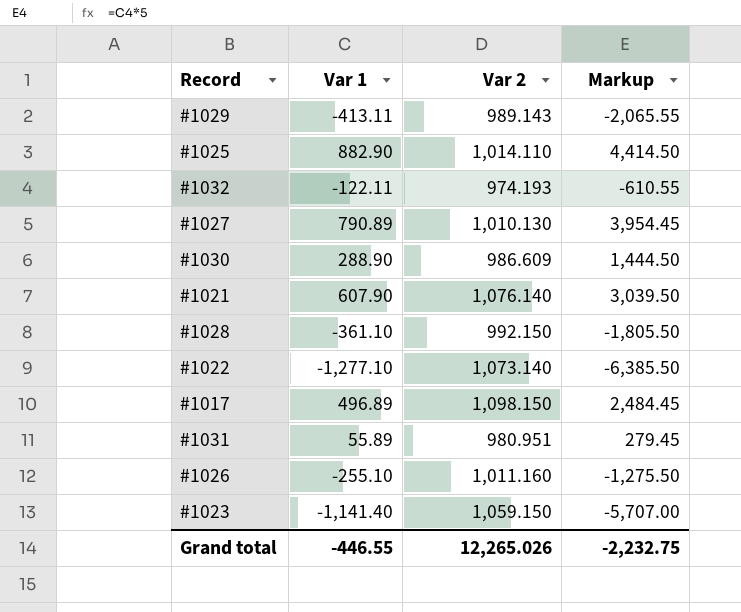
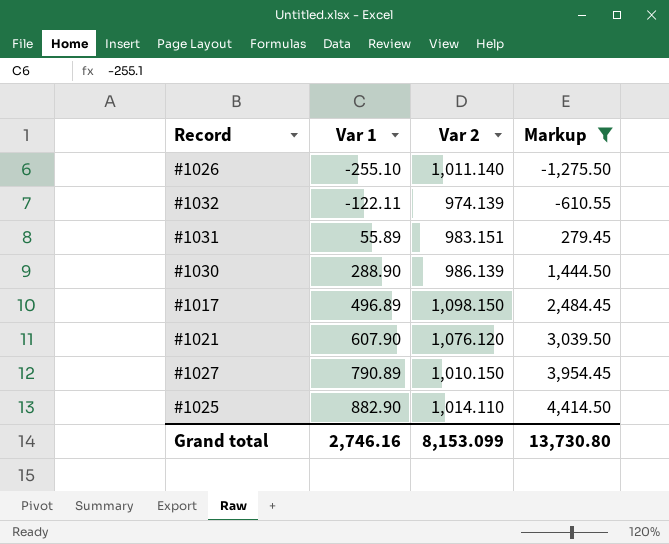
filter: none -> Markup >= -1,275.50
row order: none -> Var 1 ascending
#1026 | Var 2: 1,011.160 -> 1,011.140
#1032 | Var 2: 974.193 -> 974.139
#1031 | Var 2: 980.951 -> 983.151
#1030 | Var 2: 986.609 -> 986.139
#1021 | Var 2: 1,076.140 -> 1,076.120
#1027 | Var 2: 1,010.130 -> 1,010.150
Grand total | Var 1: -446.55 -> 2,746.16
Grand total | Var 2: 12,265.026 -> 8,153.099
Grand total | Markup: -2,232.75 -> 13,730.80

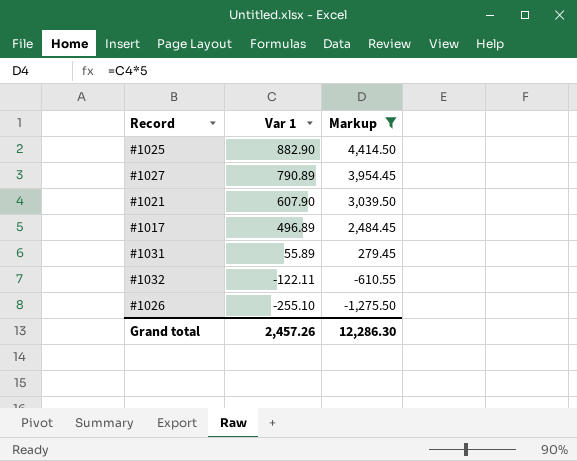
row order: Var 1 ascending -> Var 1 descending
column Var 2 | position: 3 -> none
row #1030: 288.90 | 986.139 | 1,444.50 -> none
Grand total | Var 1: 2,746.16 -> 2,457.26
Grand total | Markup: 13,730.80 -> 12,286.30

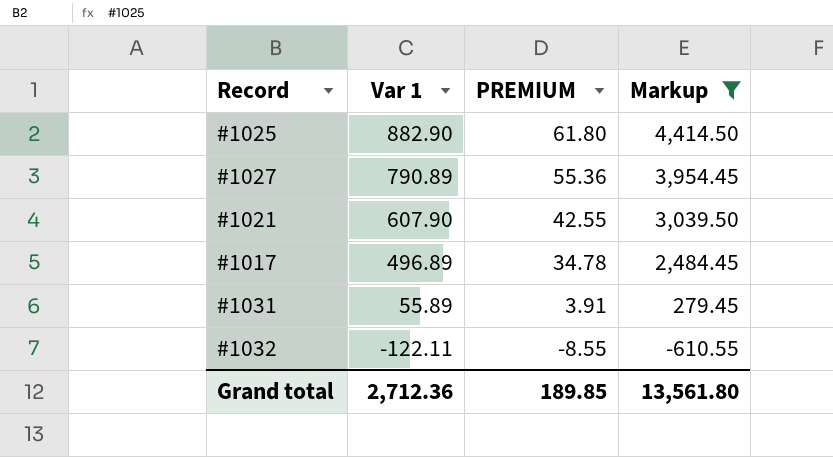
column PREMIUM | formula: none -> [Var 1] * 0.07
row #1026: -255.10 | -1,275.50 -> none
Grand total | Var 1: 2,457.26 -> 2,712.36
Grand total | Markup: 12,286.30 -> 13,561.80

